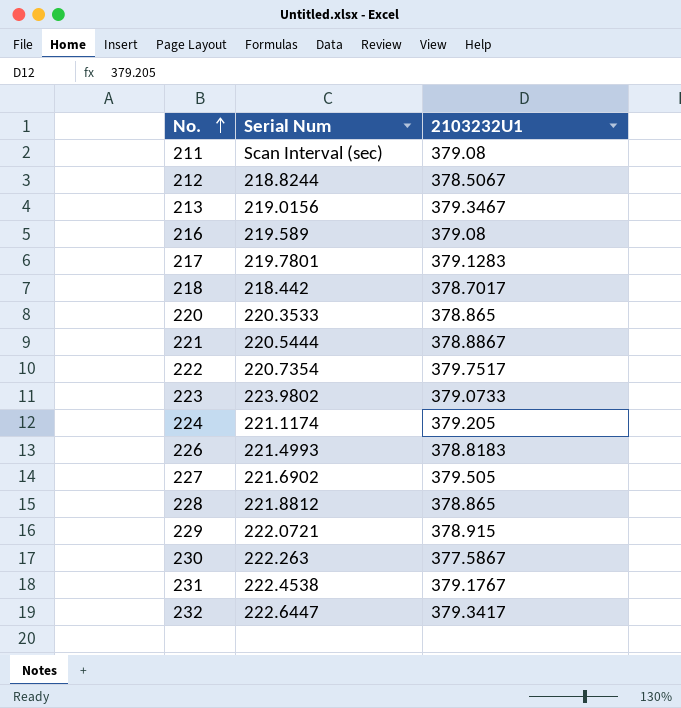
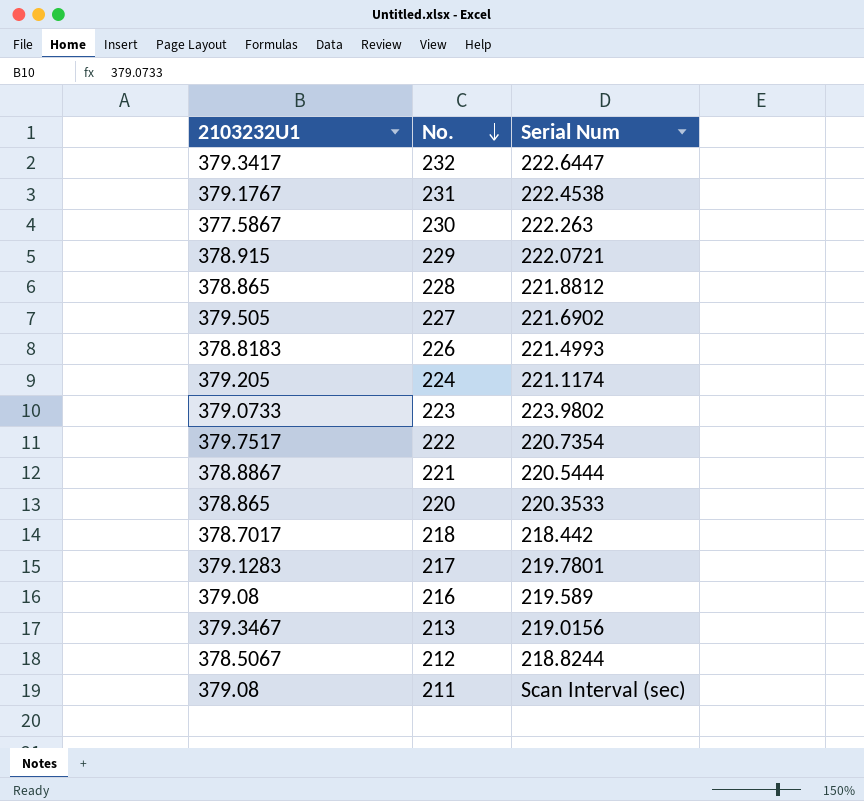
row order: No. ascending -> No. descending
column 2103232U1 | position: 3 -> 1

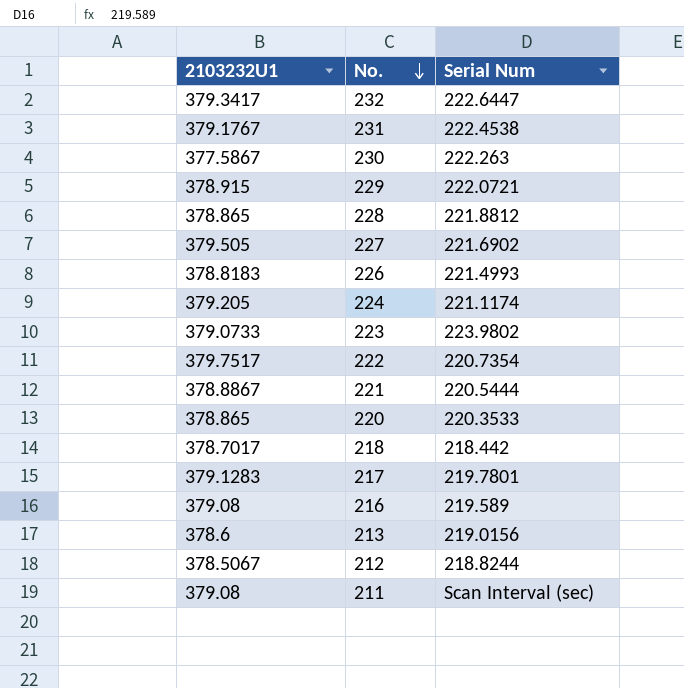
213 | 2103232U1: 379.3467 -> 378.6

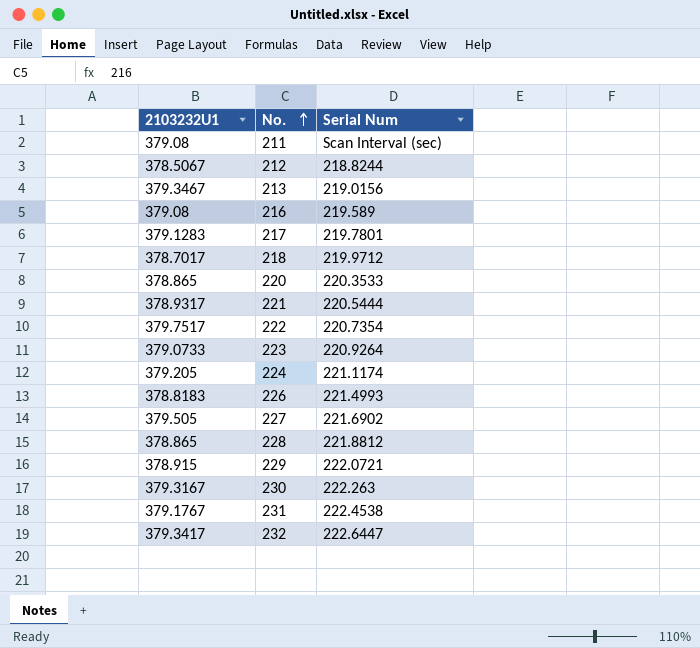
row order: No. descending -> No. ascending
213 | 2103232U1: 378.6 -> 379.3467
218 | Serial Num: 218.442 -> 219.9712
221 | 2103232U1: 378.8867 -> 378.9317
223 | Serial Num: 223.9802 -> 220.9264
230 | 2103232U1: 377.5867 -> 379.3167

